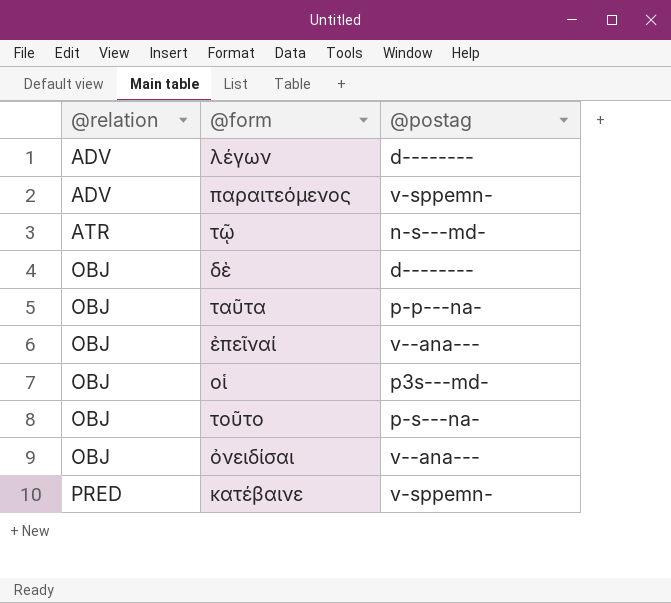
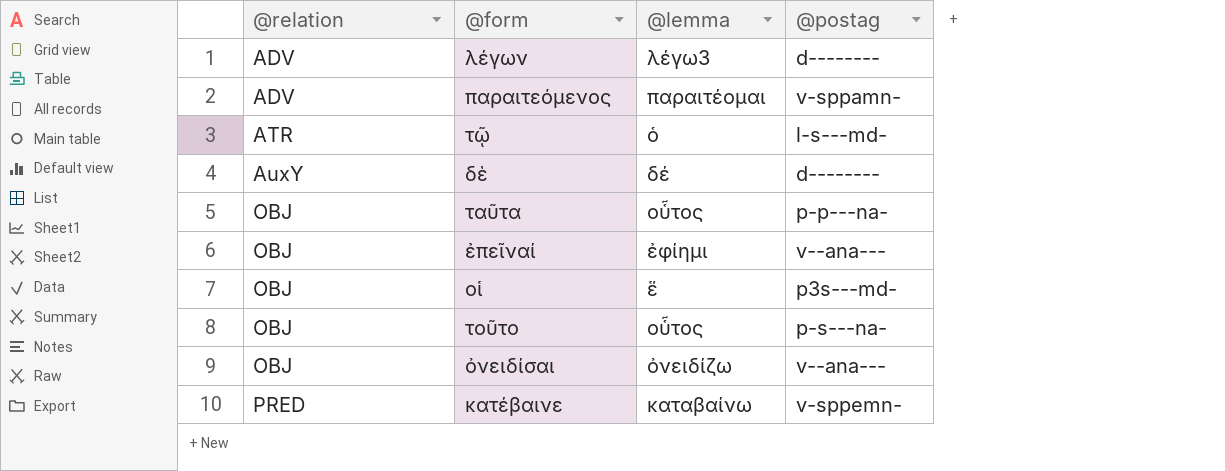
column @lemma | position: none -> 3
παραιτεόμενος | @postag: v-sppemn- -> v-sppamn-
τῷ | @postag: n-s---md- -> l-s---md-
δὲ | @relation: OBJ -> AuxY

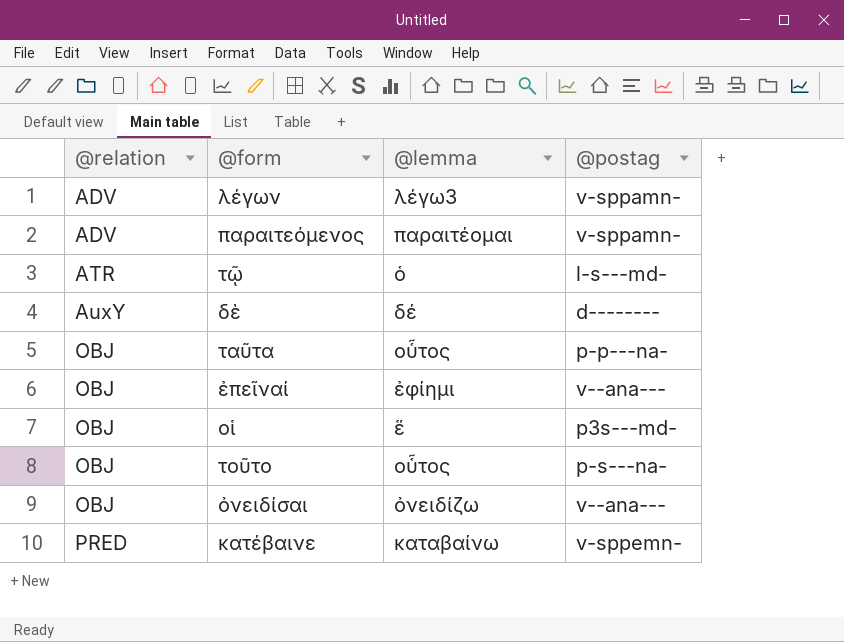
λέγων | @postag: d-------- -> v-sppamn-

